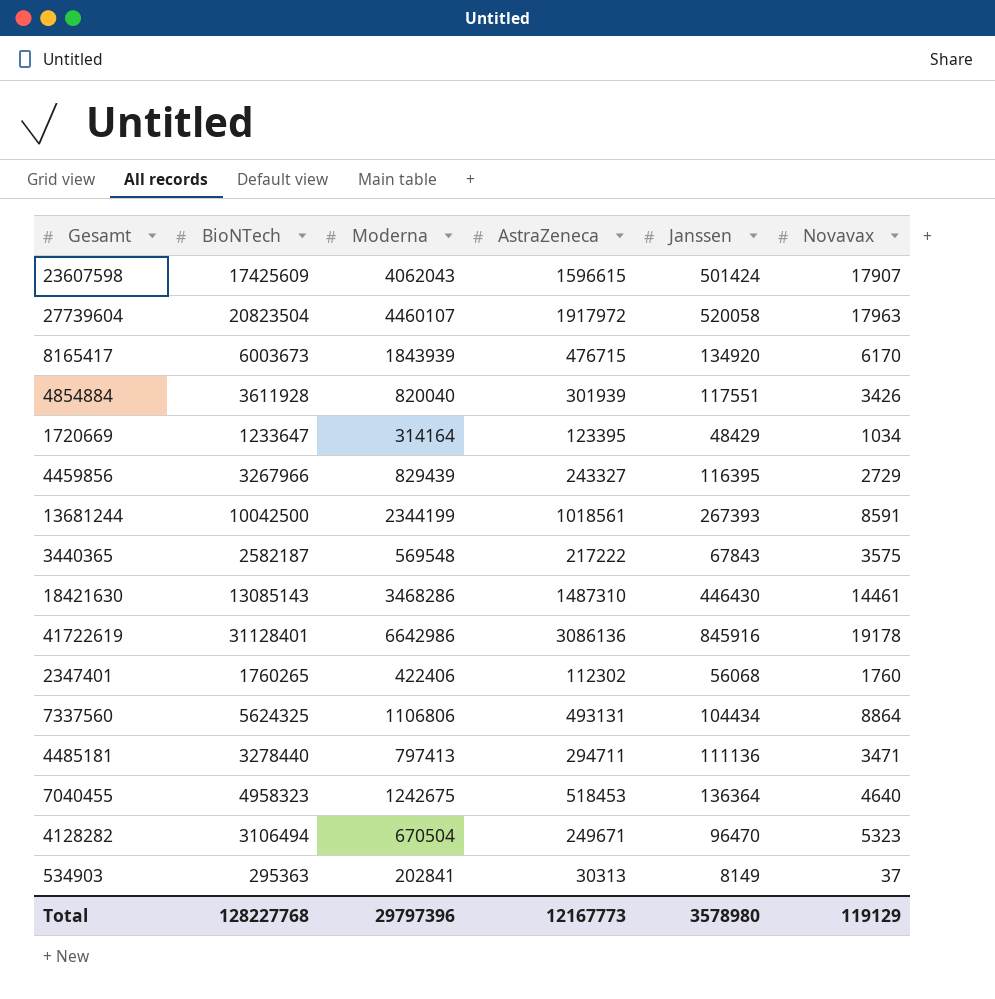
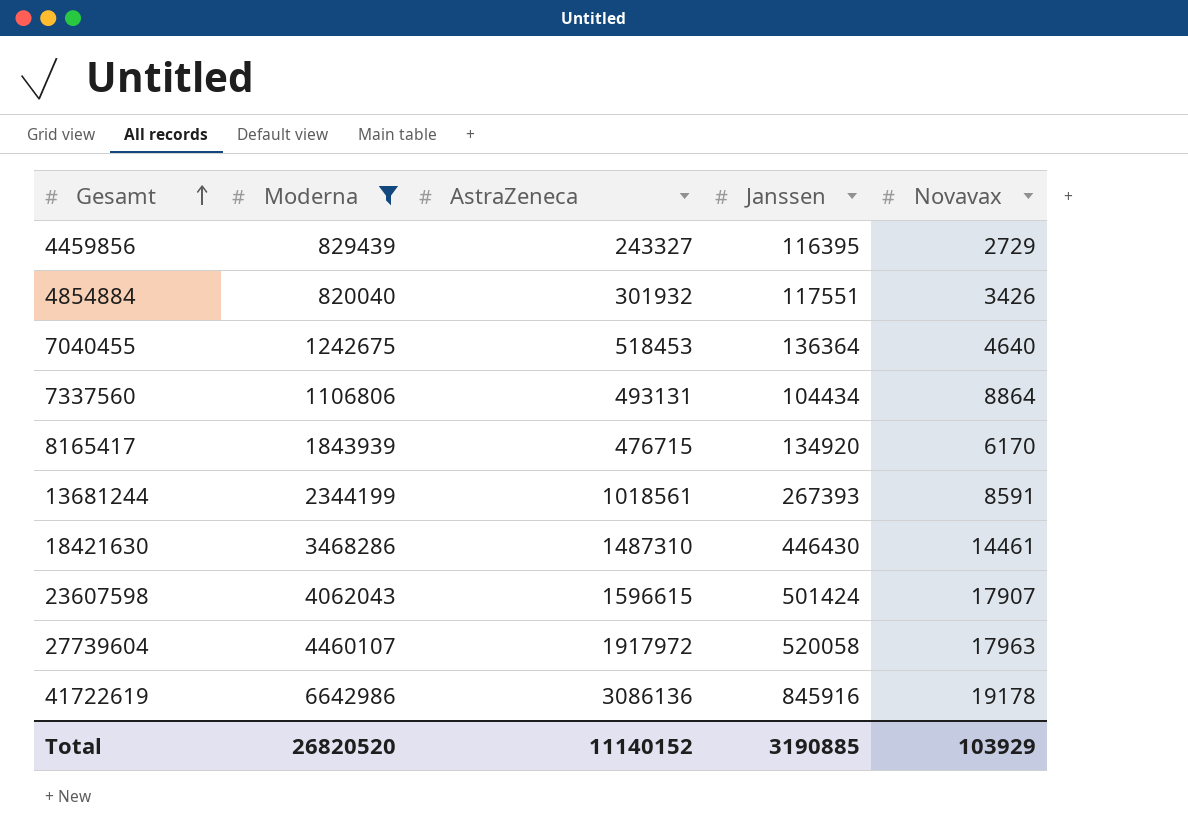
filter: none -> Moderna >= 820040
row order: none -> Gesamt ascending
column BioNTech | position: 2 -> none
4854884 | AstraZeneca: 301939 -> 301932
Total | Moderna: 29797396 -> 26820520
Total | AstraZeneca: 12167773 -> 11140152
Total | Janssen: 3578980 -> 3190885
Total | Novavax: 119129 -> 103929

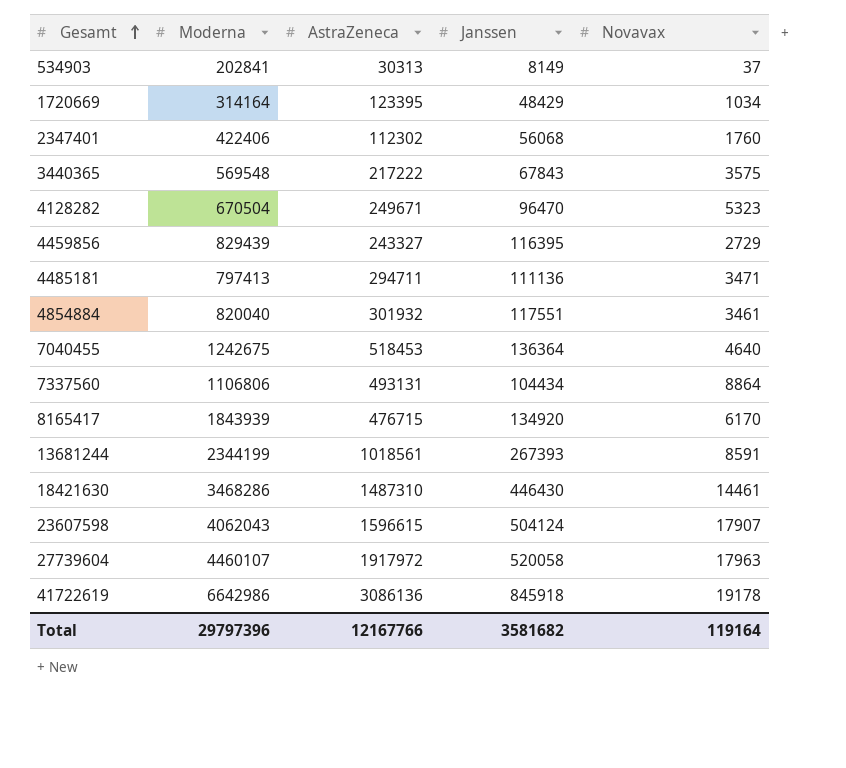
filter: Moderna >= 820040 -> none
4854884 | Novavax: 3426 -> 3461
23607598 | Janssen: 501424 -> 504124
41722619 | Janssen: 845916 -> 845918
Total | Moderna: 26820520 -> 29797396
Total | AstraZeneca: 11140152 -> 12167766
Total | Janssen: 3190885 -> 3581682
Total | Novavax: 103929 -> 119164

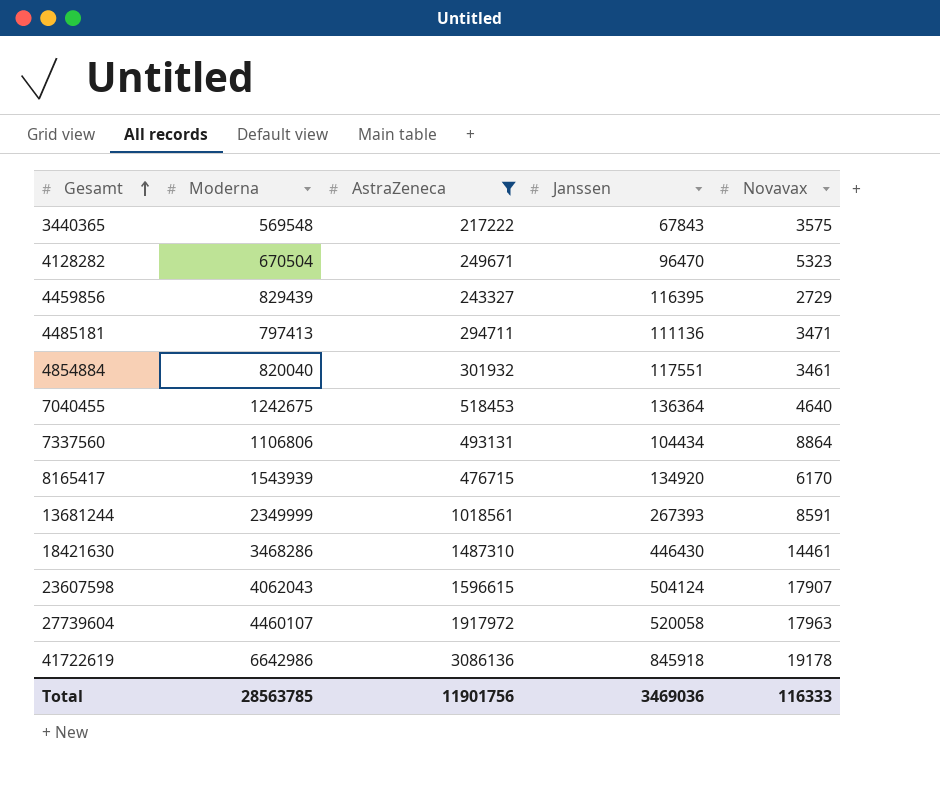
filter: none -> AstraZeneca >= 217222
8165417 | Moderna: 1843939 -> 1543939
13681244 | Moderna: 2344199 -> 2349999
Total | Moderna: 29797396 -> 28563785
Total | AstraZeneca: 12167766 -> 11901756
Total | Janssen: 3581682 -> 3469036
Total | Novavax: 119164 -> 116333

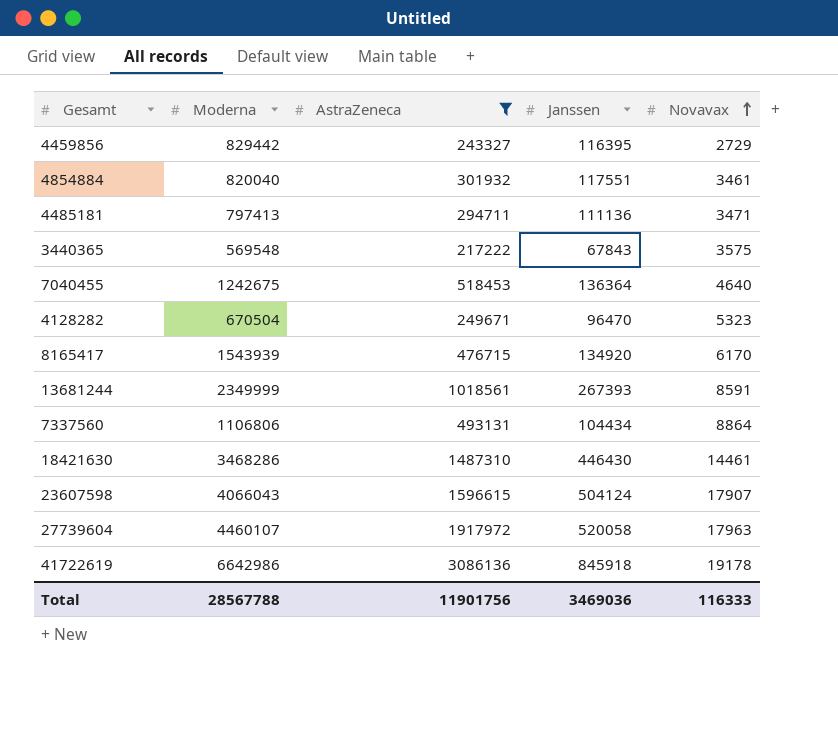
row order: Gesamt ascending -> Novavax ascending
4459856 | Moderna: 829439 -> 829442
23607598 | Moderna: 4062043 -> 4066043
Total | Moderna: 28563785 -> 28567788

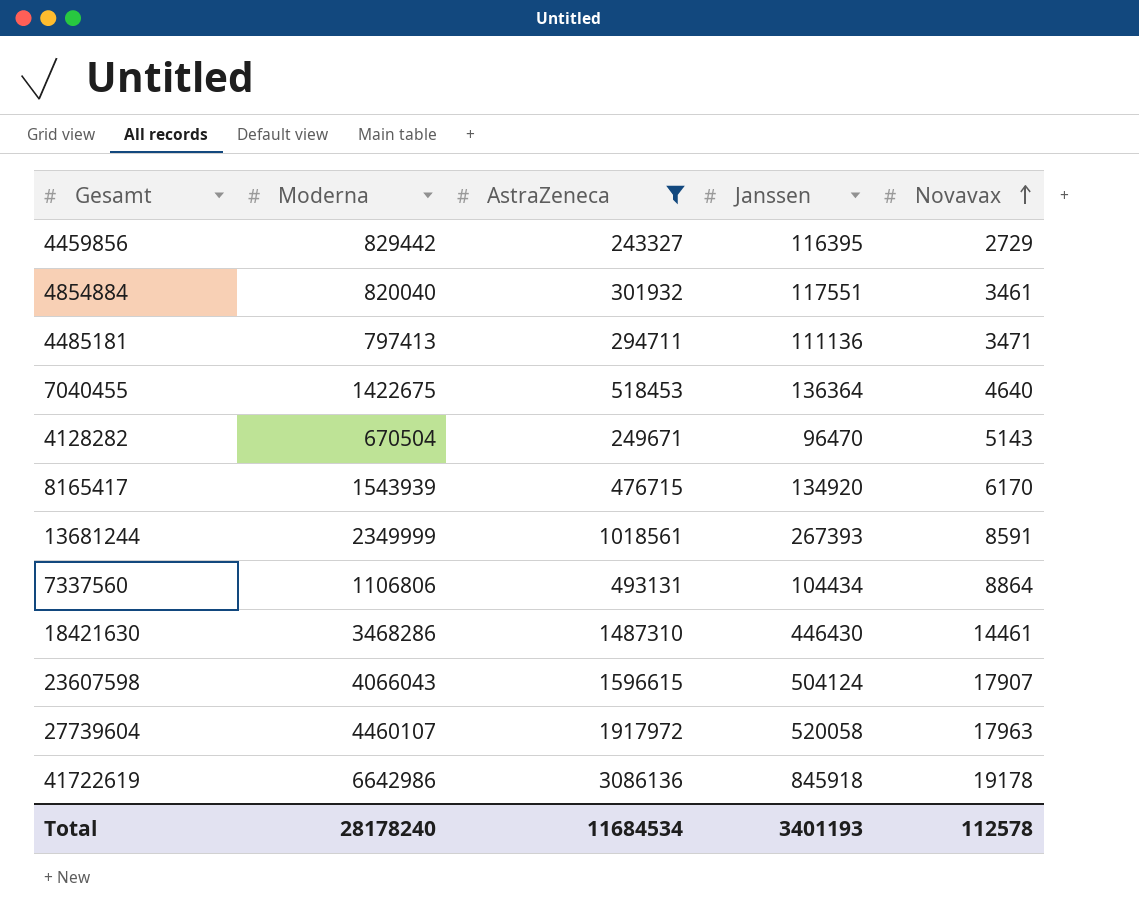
row 3440365: 569548 | 217222 | 67843 | 3575 -> none
7040455 | Moderna: 1242675 -> 1422675
4128282 | Novavax: 5323 -> 5143
Total | Moderna: 28567788 -> 28178240
Total | AstraZeneca: 11901756 -> 11684534
Total | Janssen: 3469036 -> 3401193
Total | Novavax: 116333 -> 112578

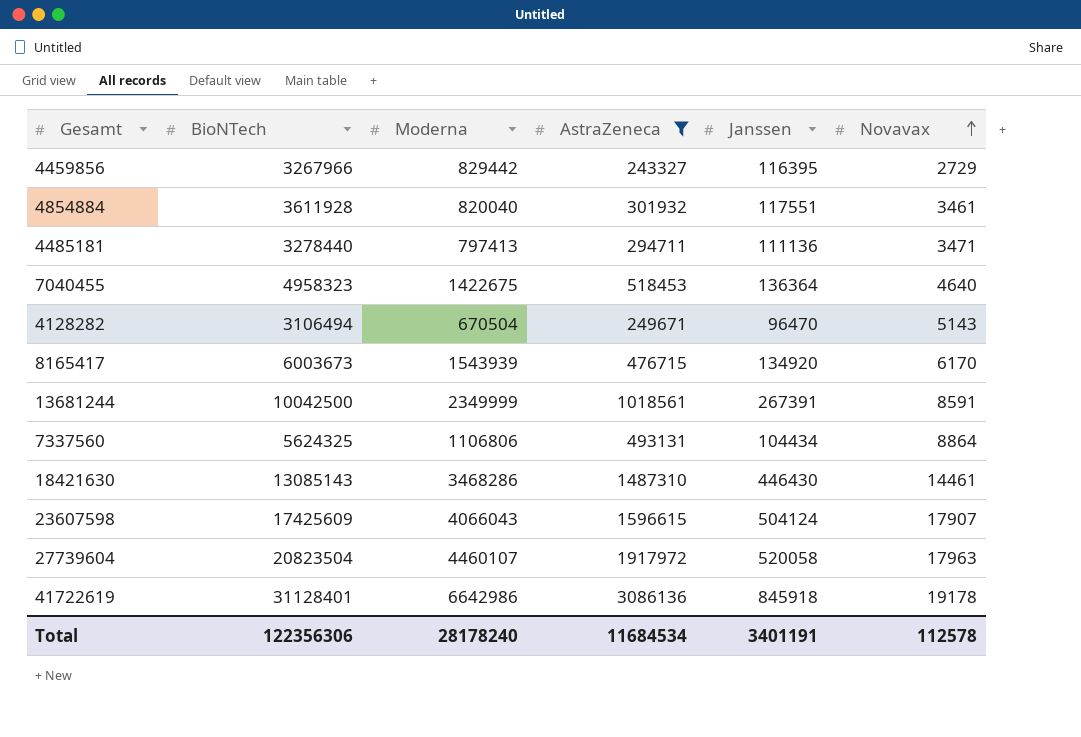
column BioNTech | position: none -> 2
13681244 | Janssen: 267393 -> 267391
Total | Janssen: 3401193 -> 3401191

